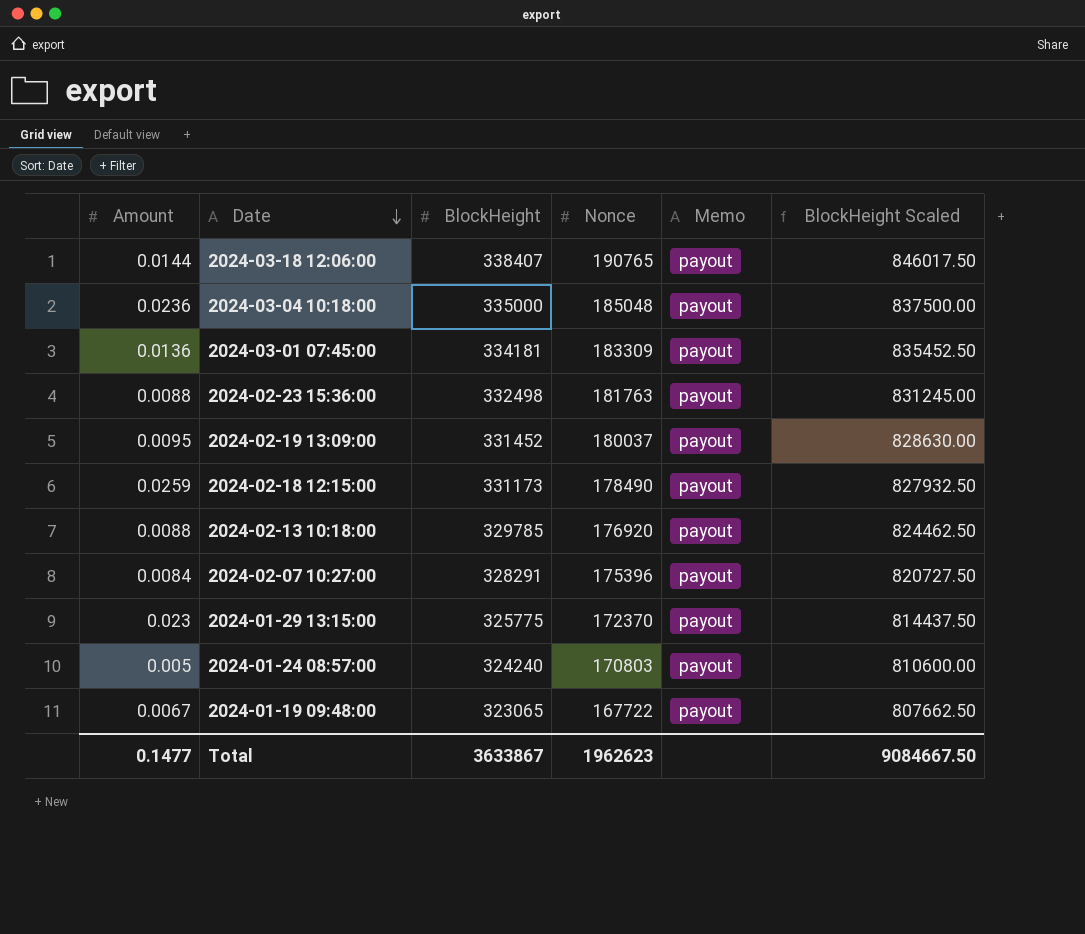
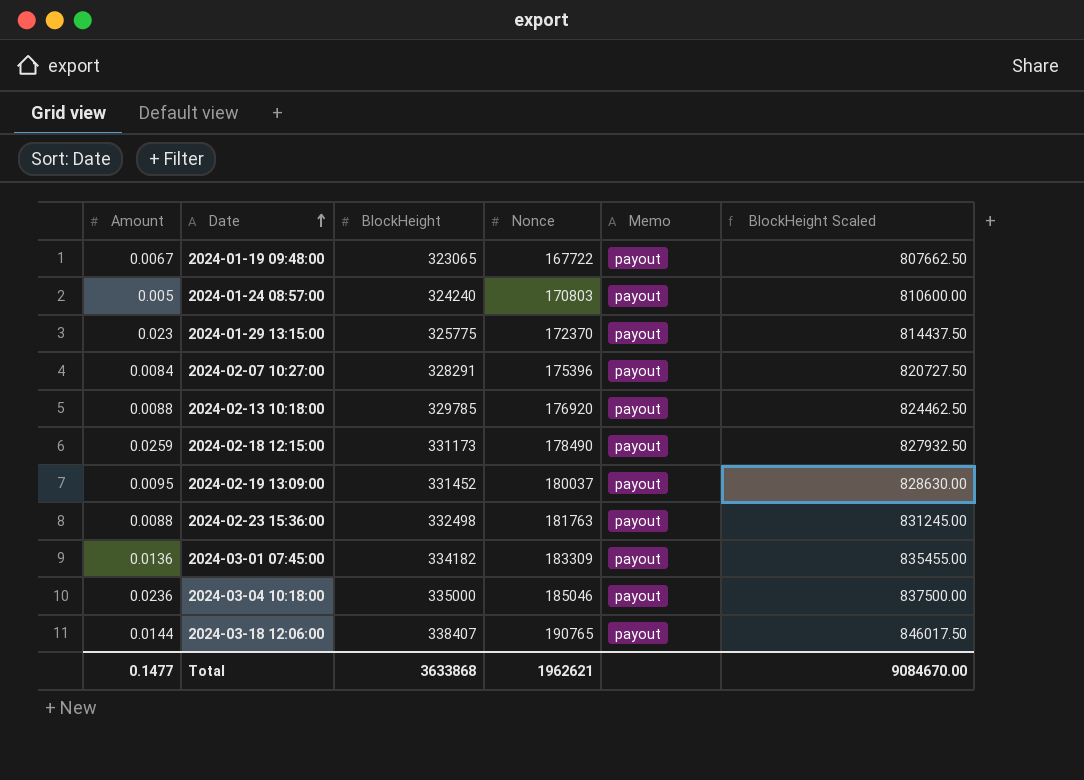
row order: Date descending -> Date ascending
2024-03-01 07:45:00 | BlockHeight: 334181 -> 334182
2024-03-01 07:45:00 | BlockHeight Scaled: 835452.50 -> 835455.00
2024-03-04 10:18:00 | Nonce: 185048 -> 185046
Total | BlockHeight: 3633867 -> 3633868
Total | Nonce: 1962623 -> 1962621
Total | BlockHeight Scaled: 9084667.50 -> 9084670.00

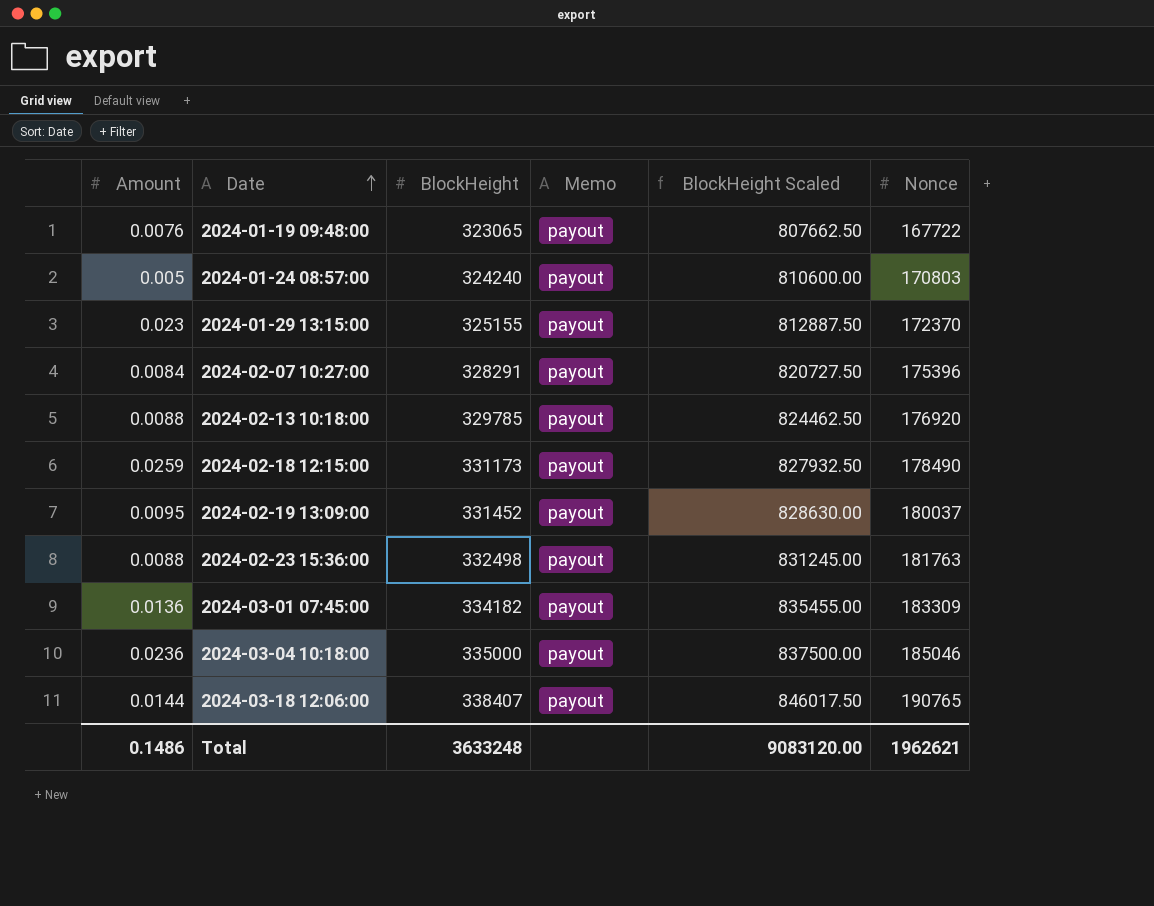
column Nonce | position: 4 -> 6
2024-01-19 09:48:00 | Amount: 0.0067 -> 0.0076
2024-01-29 13:15:00 | BlockHeight: 325775 -> 325155
2024-01-29 13:15:00 | BlockHeight Scaled: 814437.50 -> 812887.50
Total | Amount: 0.1477 -> 0.1486
Total | BlockHeight: 3633868 -> 3633248
Total | BlockHeight Scaled: 9084670.00 -> 9083120.00

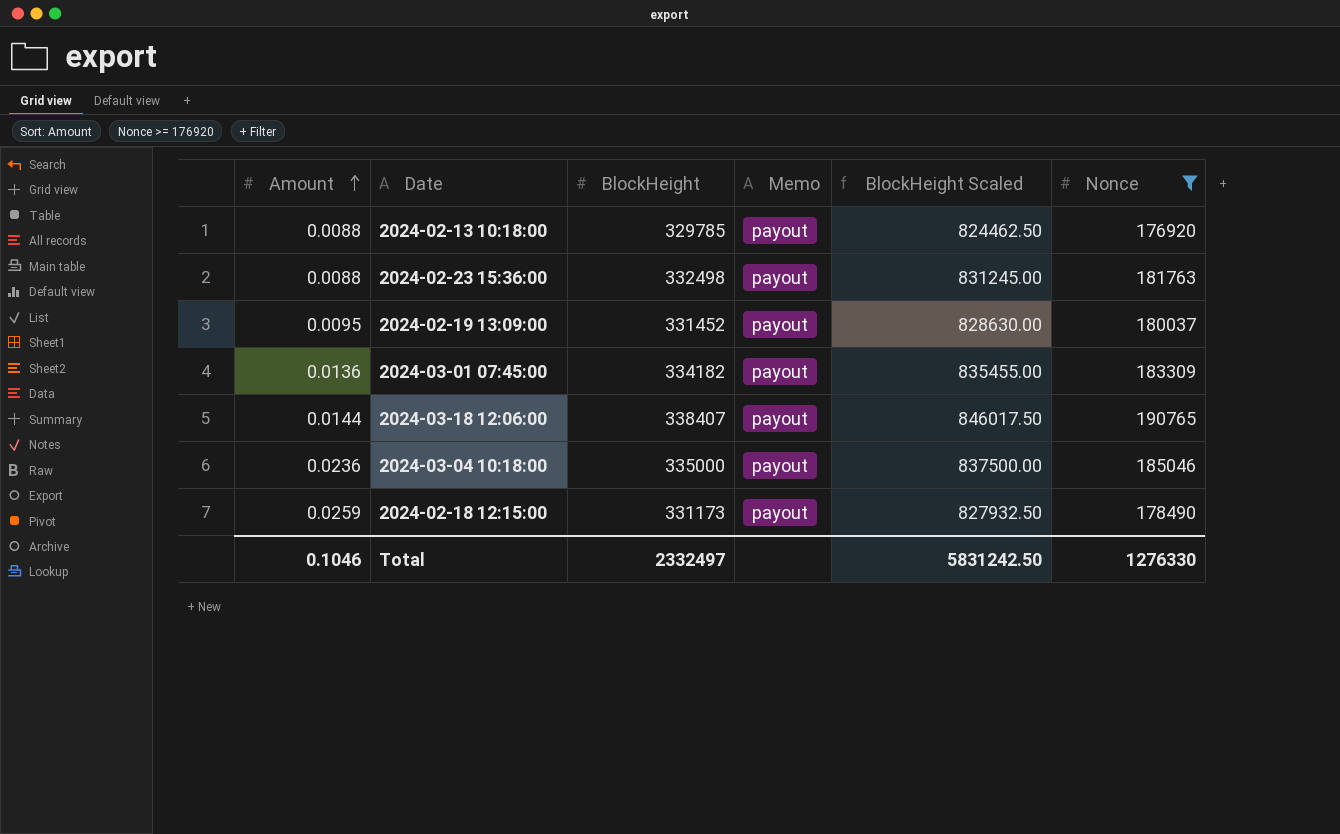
filter: none -> Nonce >= 176920
row order: Date ascending -> Amount ascending
Total | Amount: 0.1486 -> 0.1046
Total | BlockHeight: 3633248 -> 2332497
Total | BlockHeight Scaled: 9083120.00 -> 5831242.50
Total | Nonce: 1962621 -> 1276330

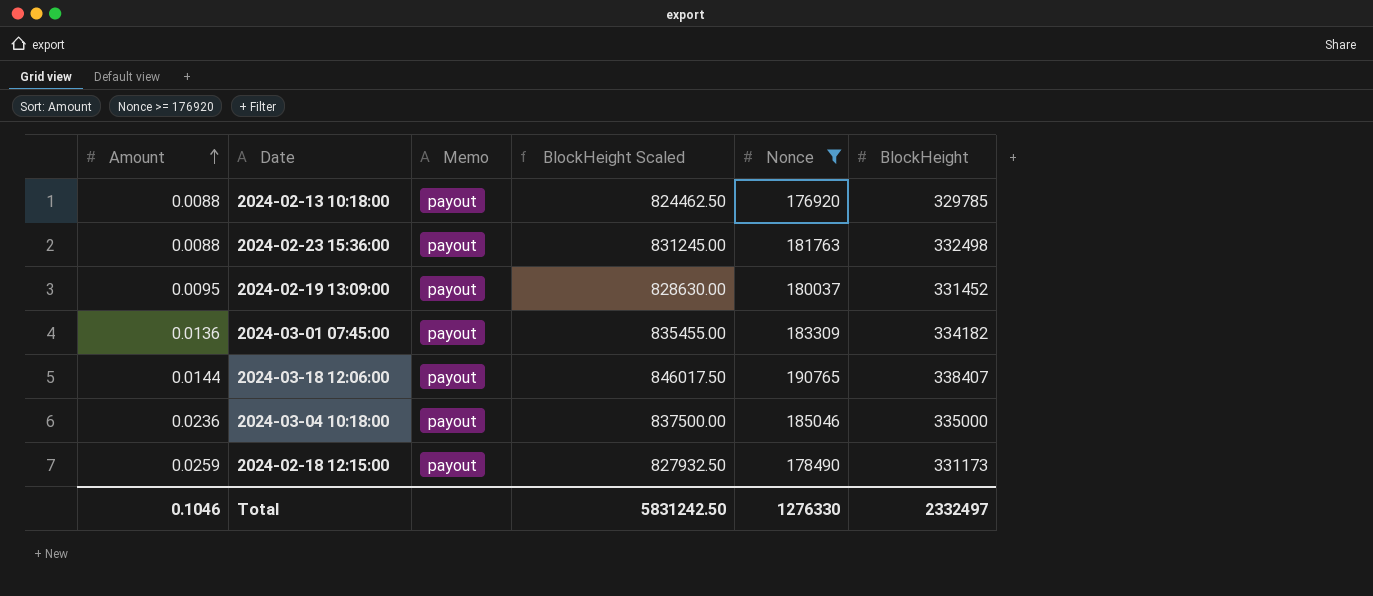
column BlockHeight | position: 3 -> 6

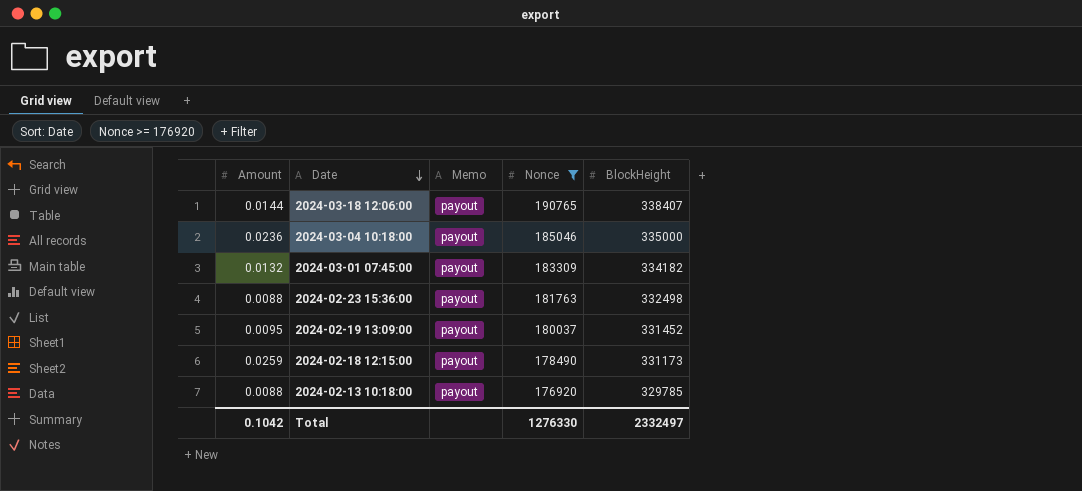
row order: Amount ascending -> Date descending
column BlockHeight Scaled | formula: [BlockHeight] * 2.5 -> none
2024-03-01 07:45:00 | Amount: 0.0136 -> 0.0132
Total | Amount: 0.1046 -> 0.1042

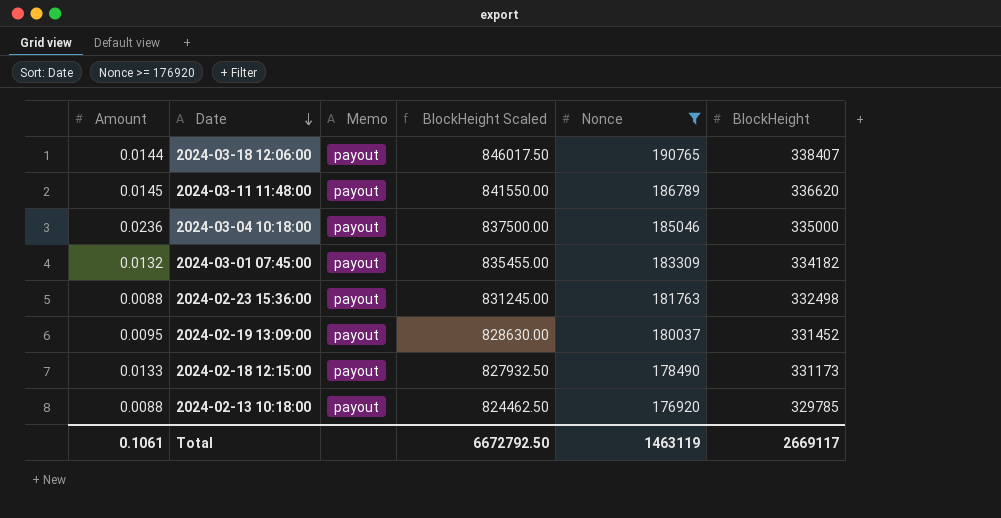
column BlockHeight Scaled | formula: none -> [BlockHeight] * 2.5
row 2024-03-11 11:48:00: none -> 0.0145 | payout | 841550.00 | 186789 | 336620
2024-02-18 12:15:00 | Amount: 0.0259 -> 0.0133
Total | Amount: 0.1042 -> 0.1061
Total | Nonce: 1276330 -> 1463119
Total | BlockHeight: 2332497 -> 2669117

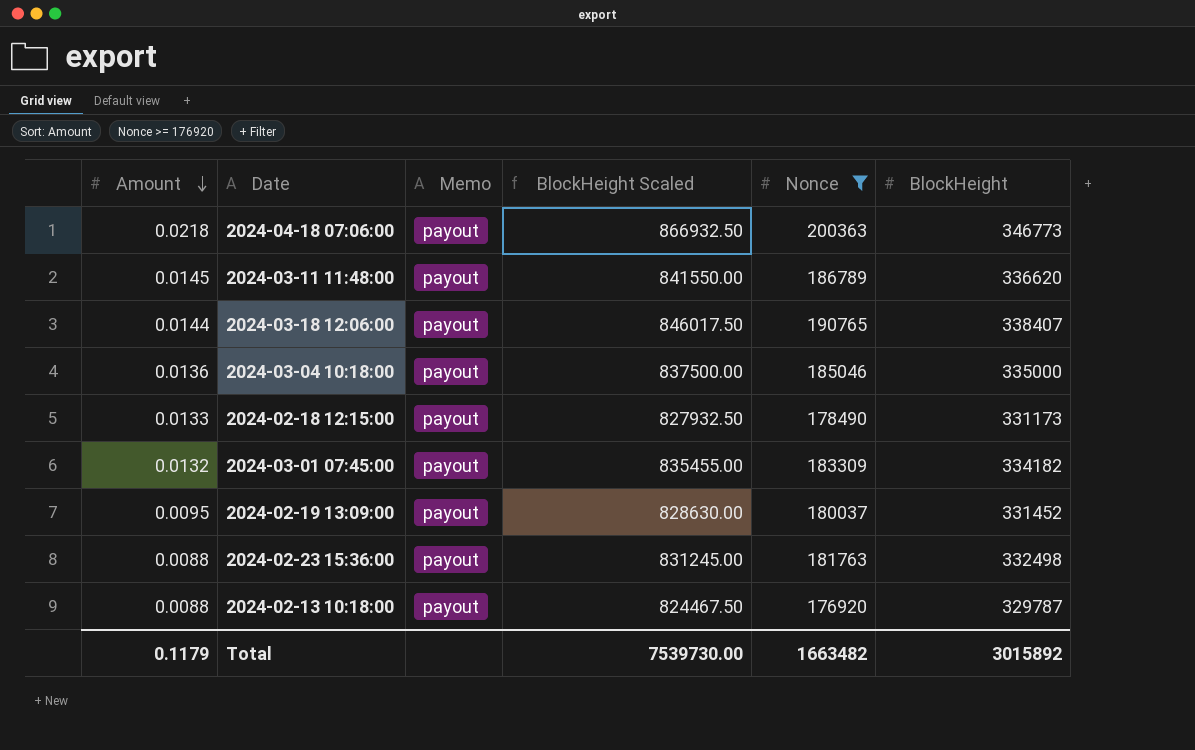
row order: Date descending -> Amount descending
row 2024-04-18 07:06:00: none -> 0.0218 | payout | 866932.50 | 200363 | 346773
2024-03-04 10:18:00 | Amount: 0.0236 -> 0.0136
2024-02-13 10:18:00 | BlockHeight Scaled: 824462.50 -> 824467.50
2024-02-13 10:18:00 | BlockHeight: 329785 -> 329787
Total | Amount: 0.1061 -> 0.1179
Total | BlockHeight Scaled: 6672792.50 -> 7539730.00
Total | Nonce: 1463119 -> 1663482
Total | BlockHeight: 2669117 -> 3015892

